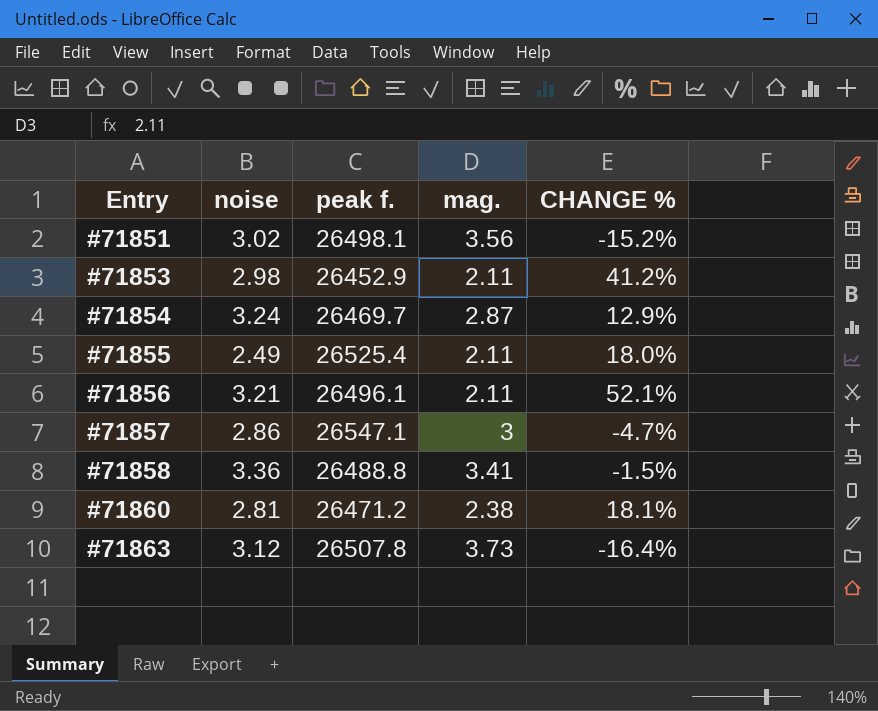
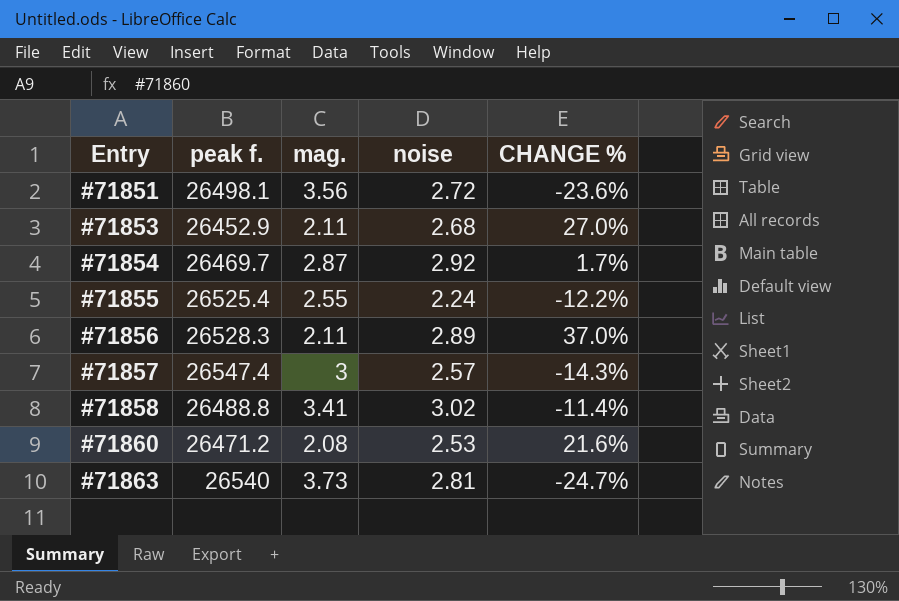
column noise | position: 2 -> 4
#71851 | noise: 3.02 -> 2.72
#71851 | CHANGE %: -15.2% -> -23.6%
#71853 | noise: 2.98 -> 2.68
#71853 | CHANGE %: 41.2% -> 27.0%
#71854 | noise: 3.24 -> 2.92
#71854 | CHANGE %: 12.9% -> 1.7%
#71855 | mag.: 2.11 -> 2.55
#71855 | noise: 2.49 -> 2.24
#71855 | CHANGE %: 18.0% -> -12.2%
#71856 | peak f.: 26496.1 -> 26528.3
#71856 | noise: 3.21 -> 2.89
#71856 | CHANGE %: 52.1% -> 37.0%
#71857 | peak f.: 26547.1 -> 26547.4
#71857 | noise: 2.86 -> 2.57
#71857 | CHANGE %: -4.7% -> -14.3%
#71858 | noise: 3.36 -> 3.02
#71858 | CHANGE %: -1.5% -> -11.4%
#71860 | mag.: 2.38 -> 2.08
#71860 | noise: 2.81 -> 2.53
#71860 | CHANGE %: 18.1% -> 21.6%
#71863 | peak f.: 26507.8 -> 26540
#71863 | noise: 3.12 -> 2.81
#71863 | CHANGE %: -16.4% -> -24.7%

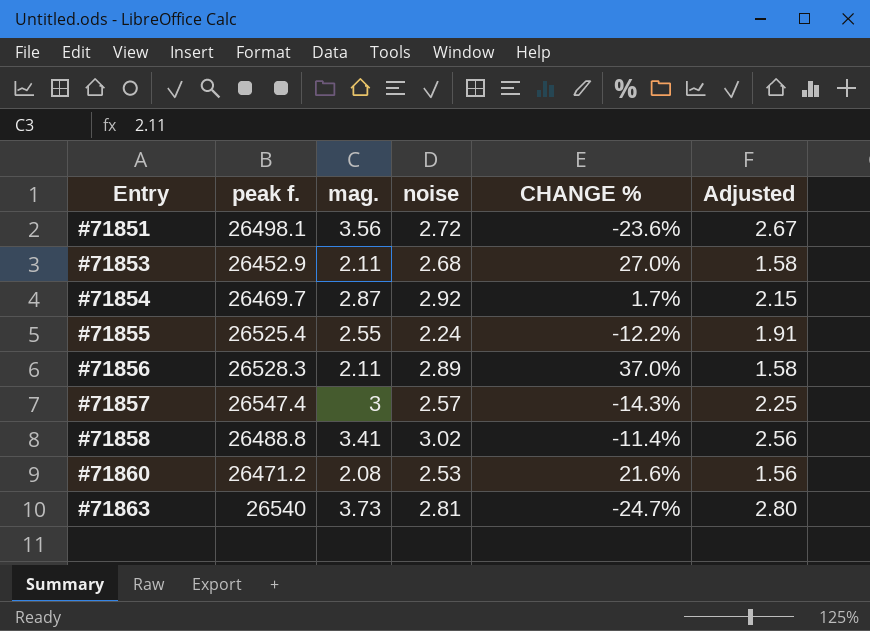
column Adjusted | formula: none -> [mag.] * 0.75

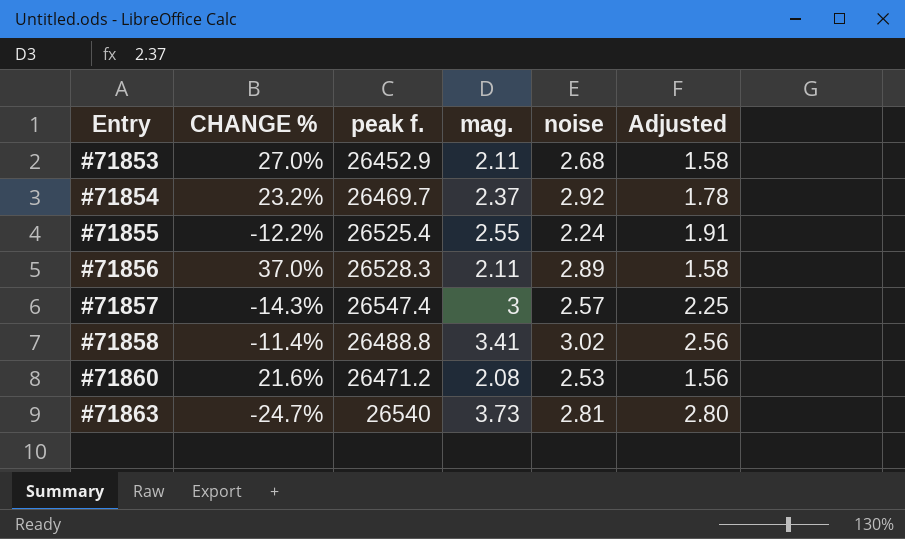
column CHANGE % | position: 5 -> 2
row #71851: 26498.1 | 3.56 | 2.72 | -23.6% | 2.67 -> none
#71854 | CHANGE %: 1.7% -> 23.2%
#71854 | mag.: 2.87 -> 2.37
#71854 | Adjusted: 2.15 -> 1.78

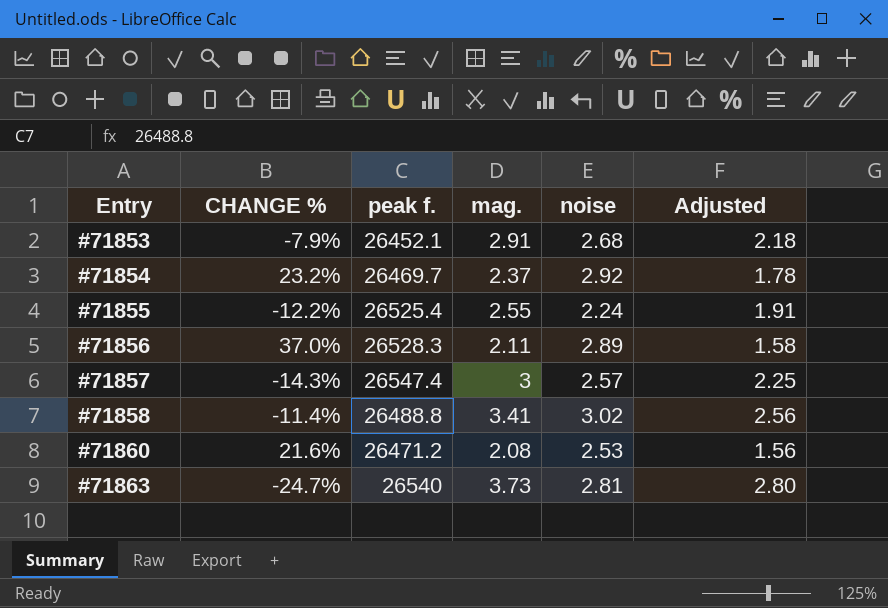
#71853 | CHANGE %: 27.0% -> -7.9%
#71853 | peak f.: 26452.9 -> 26452.1
#71853 | mag.: 2.11 -> 2.91
#71853 | Adjusted: 1.58 -> 2.18

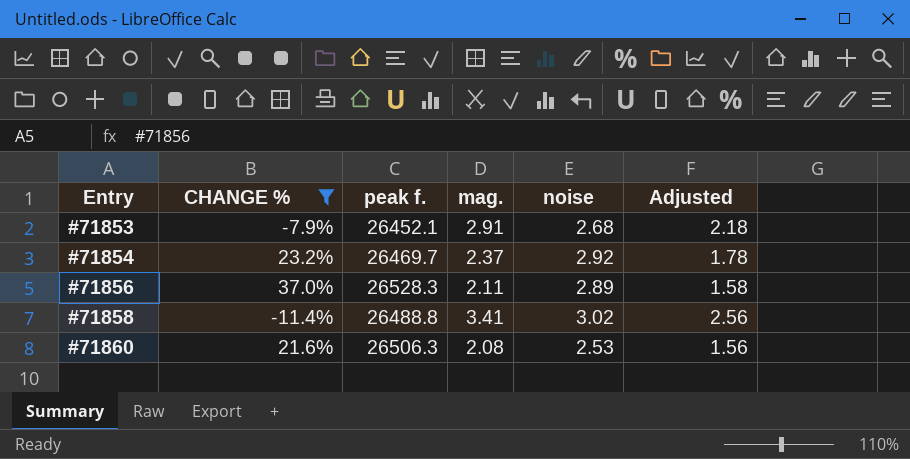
filter: none -> CHANGE % >= -11.4%
#71860 | peak f.: 26471.2 -> 26506.3

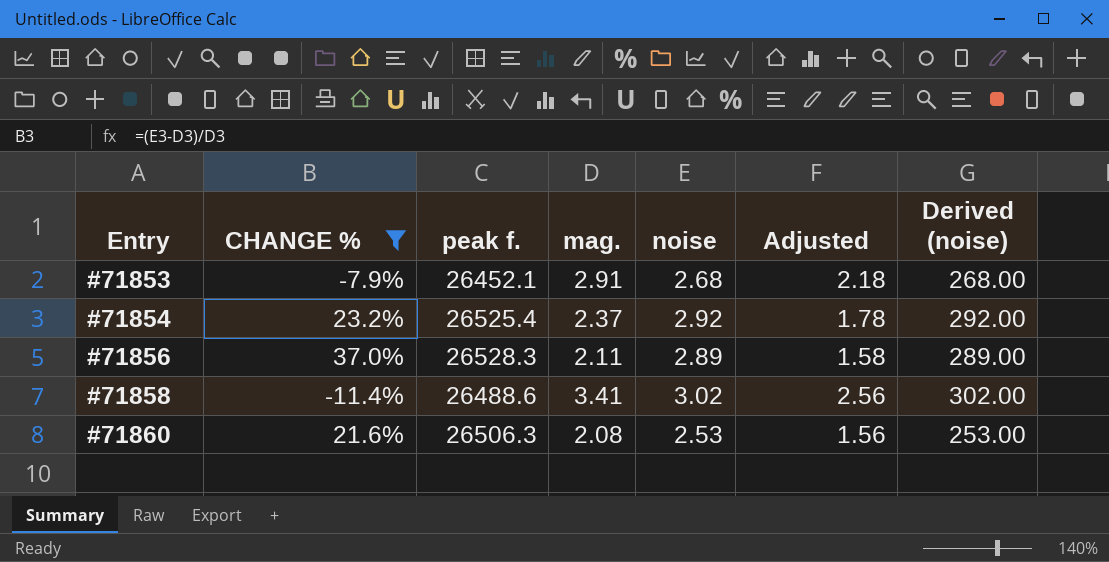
column Derived (noise) | formula: none -> [noise] * 100
#71854 | peak f.: 26469.7 -> 26525.4
#71858 | peak f.: 26488.8 -> 26488.6

